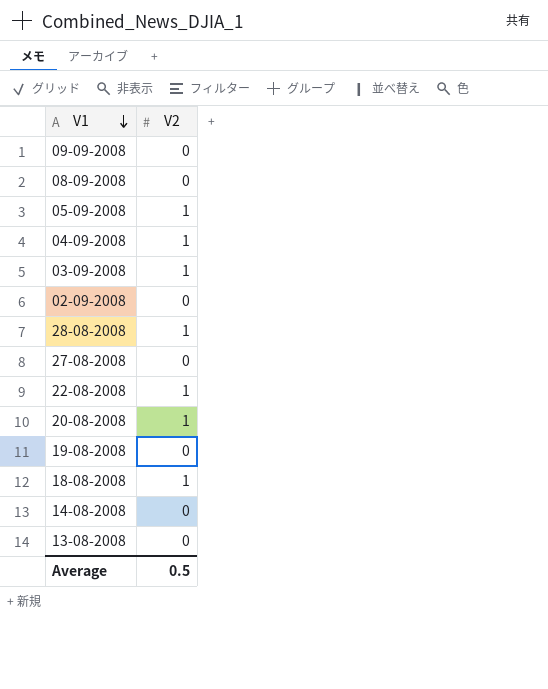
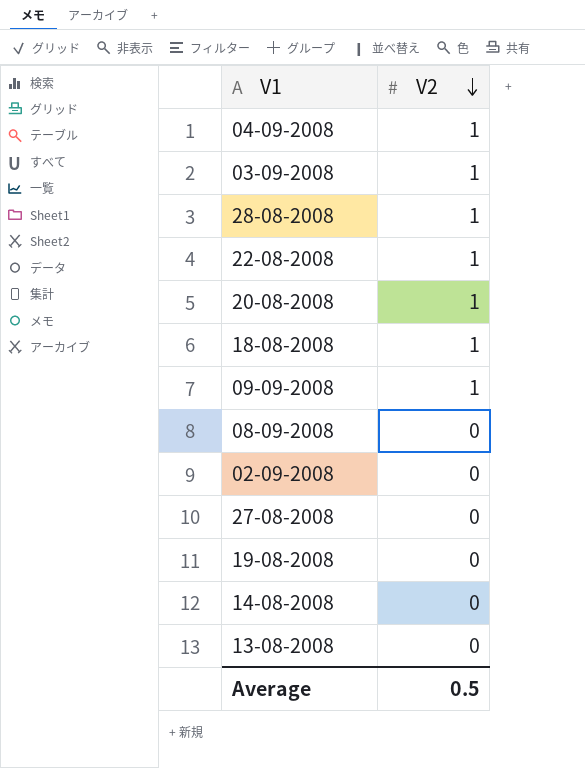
row order: V1 descending -> V2 descending
row 05-09-2008: 1 -> none
09-09-2008 | V2: 0 -> 1

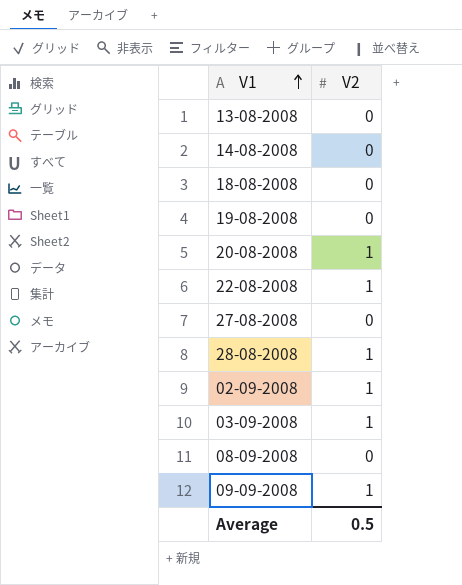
row order: V2 descending -> V1 ascending
row 04-09-2008: 1 -> none
18-08-2008 | V2: 1 -> 0
02-09-2008 | V2: 0 -> 1

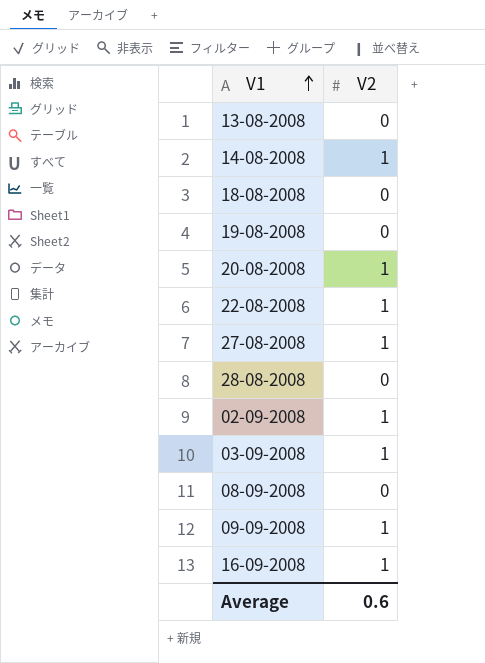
14-08-2008 | V2: 0 -> 1
27-08-2008 | V2: 0 -> 1
28-08-2008 | V2: 1 -> 0
row 16-09-2008: none -> 1
Average | V2: 0.5 -> 0.6

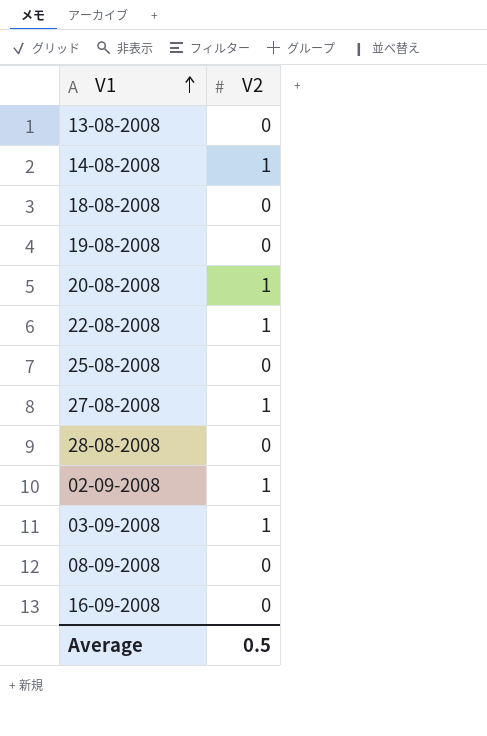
row 09-09-2008: 1 -> none
row 25-08-2008: none -> 0
16-09-2008 | V2: 1 -> 0
Average | V2: 0.6 -> 0.5

